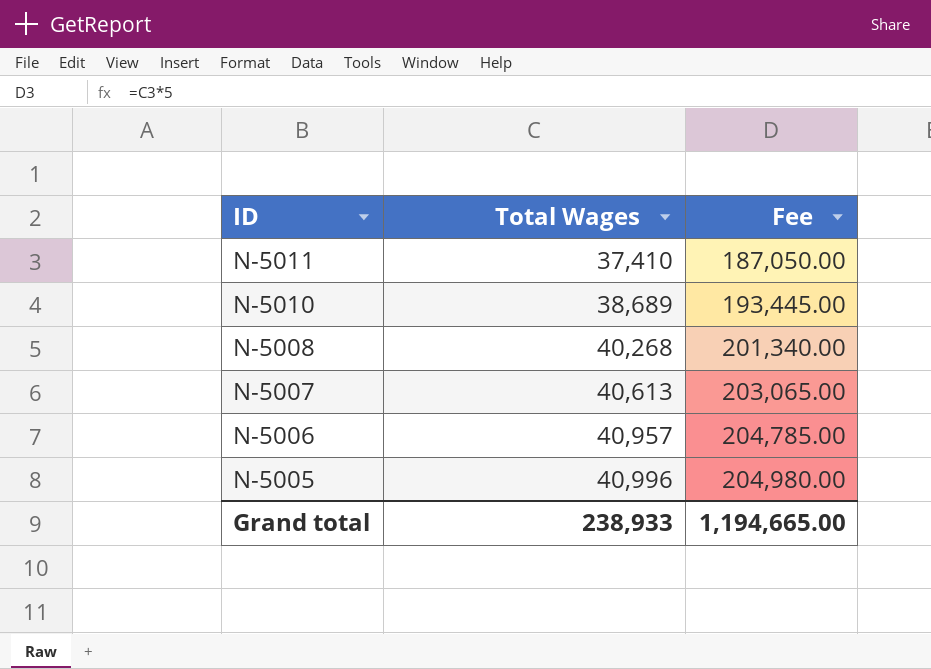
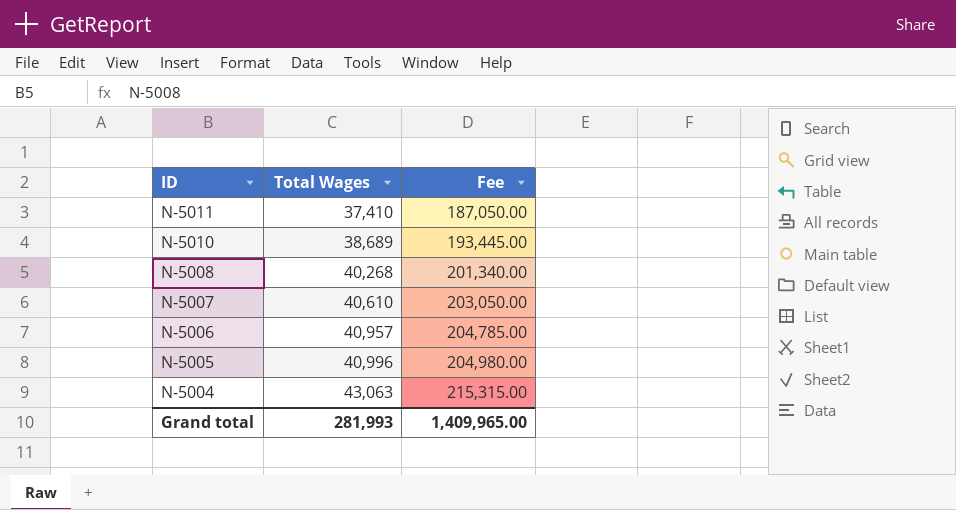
N-5007 | Total Wages: 40,613 -> 40,610
N-5007 | Fee: 203,065.00 -> 203,050.00
row N-5004: none -> 43,063 | 215,315.00
Grand total | Total Wages: 238,933 -> 281,993
Grand total | Fee: 1,194,665.00 -> 1,409,965.00

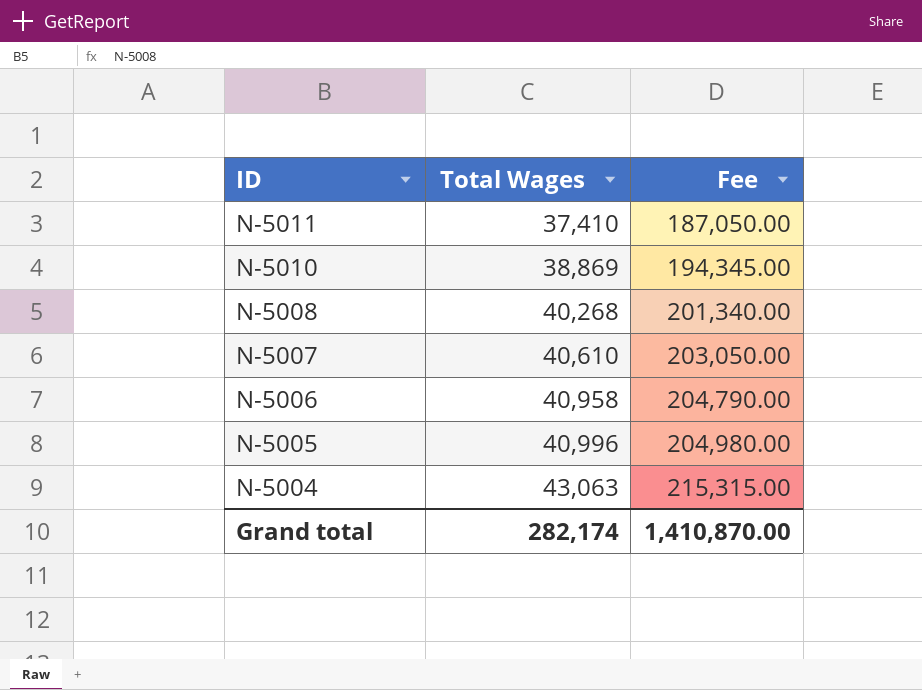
N-5010 | Total Wages: 38,689 -> 38,869
N-5010 | Fee: 193,445.00 -> 194,345.00
N-5006 | Total Wages: 40,957 -> 40,958
N-5006 | Fee: 204,785.00 -> 204,790.00
Grand total | Total Wages: 281,993 -> 282,174
Grand total | Fee: 1,409,965.00 -> 1,410,870.00

